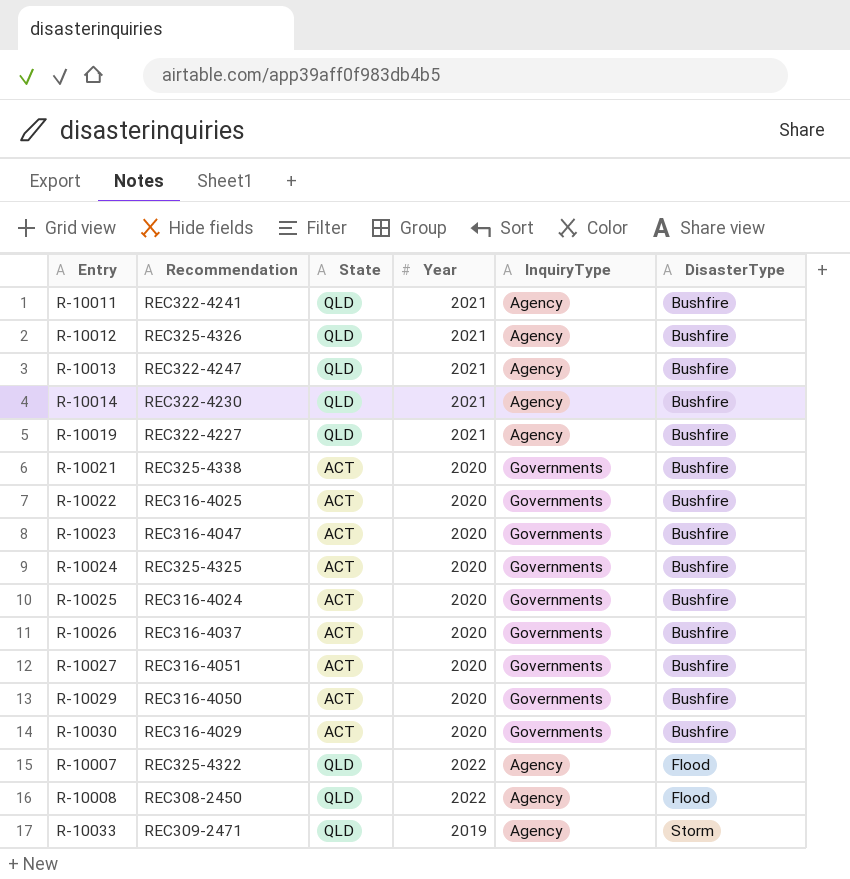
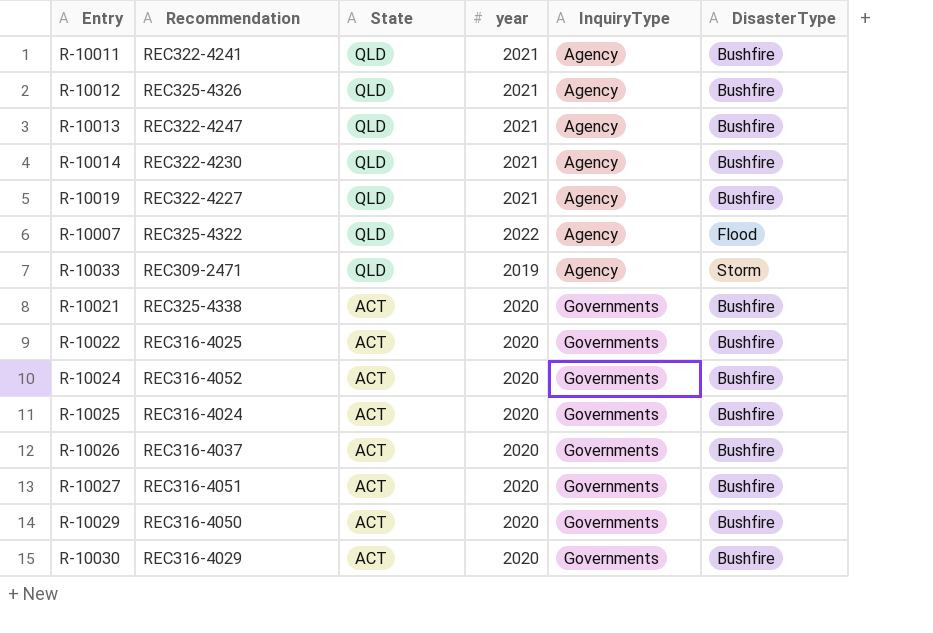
row order: DisasterType ascending -> State descending
column name: Year -> year
row R-10023: REC316-4047 | ACT | 2020 | Governments | Bushfire -> none
row R-10008: REC308-2450 | QLD | 2022 | Agency | Flood -> none
R-10024 | Recommendation: REC325-4325 -> REC316-4052

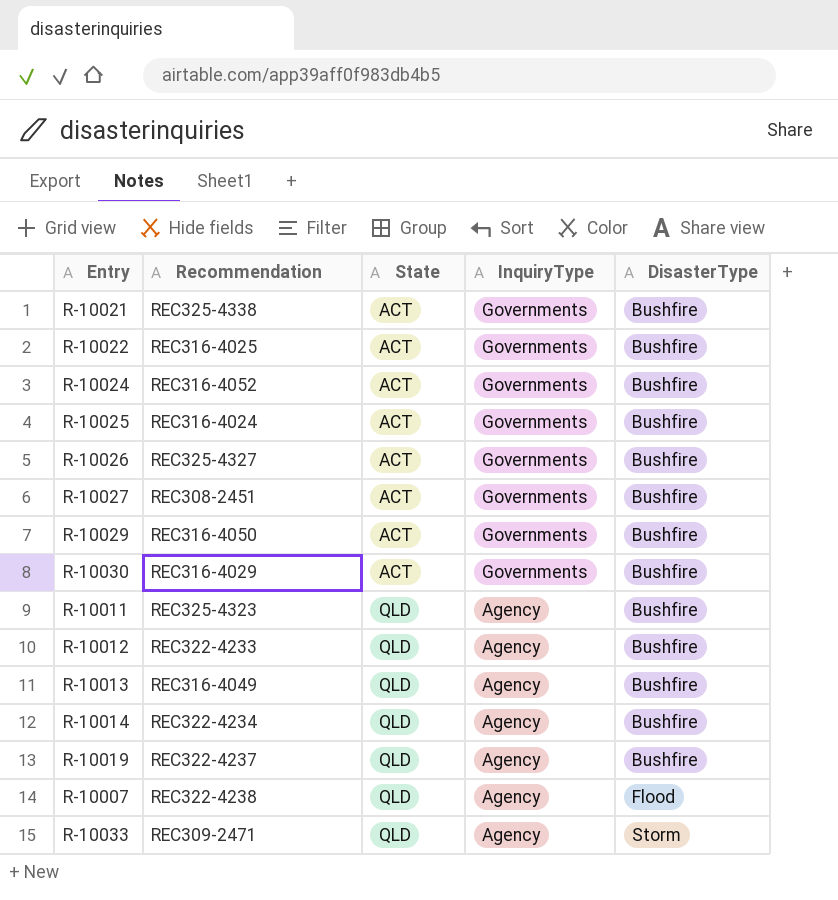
row order: State descending -> State ascending
column year | position: 4 -> none
R-10026 | Recommendation: REC316-4037 -> REC325-4327
R-10027 | Recommendation: REC316-4051 -> REC308-2451
R-10011 | Recommendation: REC322-4241 -> REC325-4323
R-10012 | Recommendation: REC325-4326 -> REC322-4233
R-10013 | Recommendation: REC322-4247 -> REC316-4049
R-10014 | Recommendation: REC322-4230 -> REC322-4234
R-10019 | Recommendation: REC322-4227 -> REC322-4237
R-10007 | Recommendation: REC325-4322 -> REC322-4238

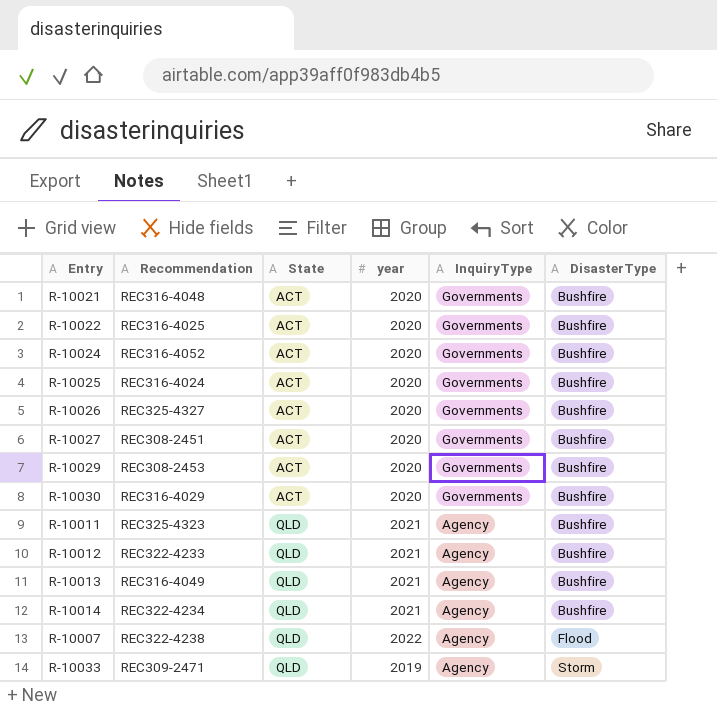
column year | position: none -> 4
row R-10019: REC322-4237 | QLD | Agency | Bushfire -> none
R-10021 | Recommendation: REC325-4338 -> REC316-4048
R-10029 | Recommendation: REC316-4050 -> REC308-2453

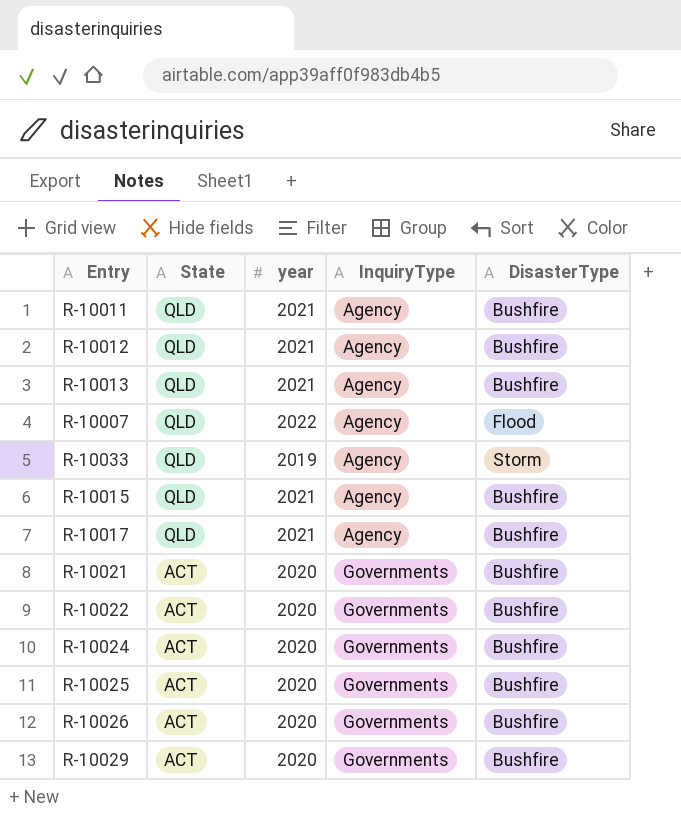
row order: State ascending -> State descending
column Recommendation | position: 2 -> none
row R-10027: REC308-2451 | ACT | 2020 | Governments | Bushfire -> none
row R-10030: REC316-4029 | ACT | 2020 | Governments | Bushfire -> none
row R-10014: REC322-4234 | QLD | 2021 | Agency | Bushfire -> none
row R-10015: none -> QLD | 2021 | Agency | Bushfire
row R-10017: none -> QLD | 2021 | Agency | Bushfire

